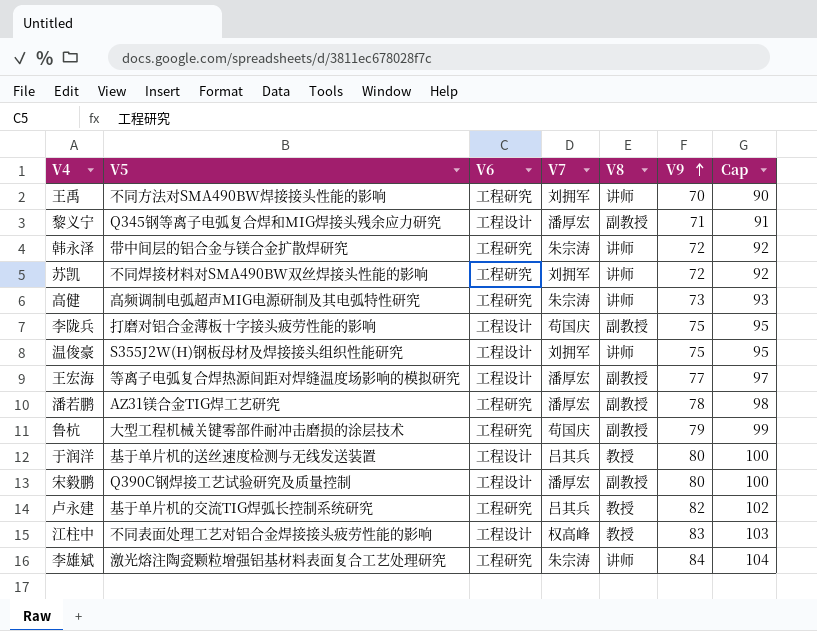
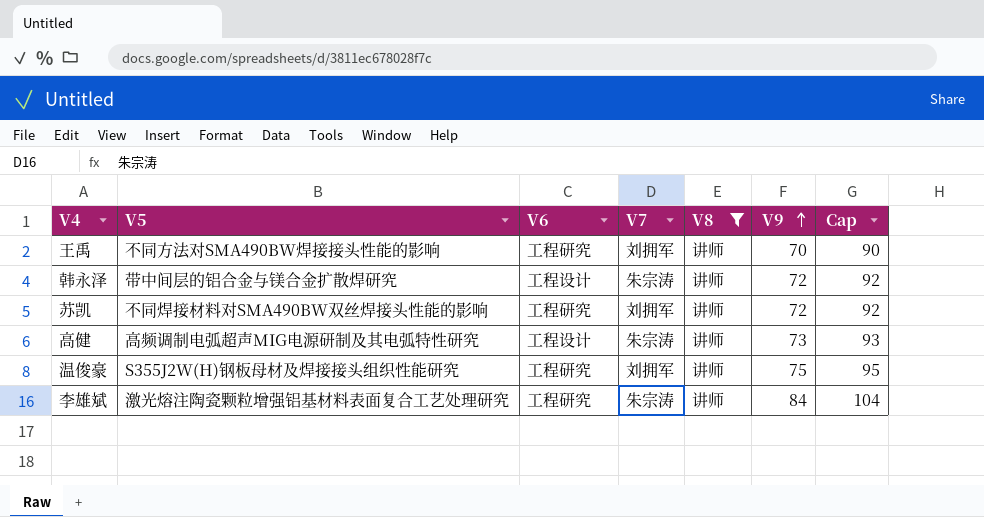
filter: none -> V8 = 讲师
韩永泽 | V6: 工程研究 -> 工程设计
高健 | V6: 工程研究 -> 工程设计
温俊豪 | V6: 工程设计 -> 工程研究

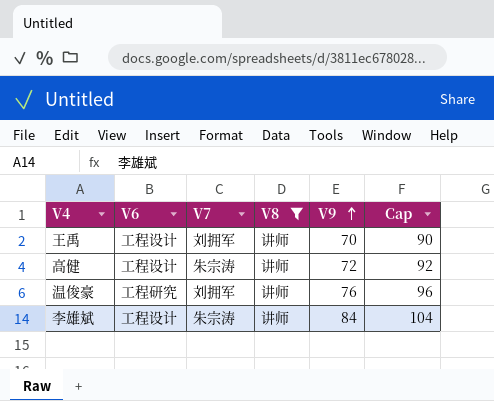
column V5 | position: 2 -> none
row 韩永泽: 带中间层的铝合金与镁合金扩散焊研究 | 工程设计 | 朱宗涛 | 讲师 | 72 | 92 -> none
row 苏凯: 不同焊接材料对SMA490BW双丝焊接头性能的影响 | 工程研究 | 刘拥军 | 讲师 | 72 | 92 -> none
王禹 | V6: 工程研究 -> 工程设计
高健 | V9: 73 -> 72
高健 | Cap: 93 -> 92
温俊豪 | V9: 75 -> 76
温俊豪 | Cap: 95 -> 96
李雄斌 | V6: 工程研究 -> 工程设计

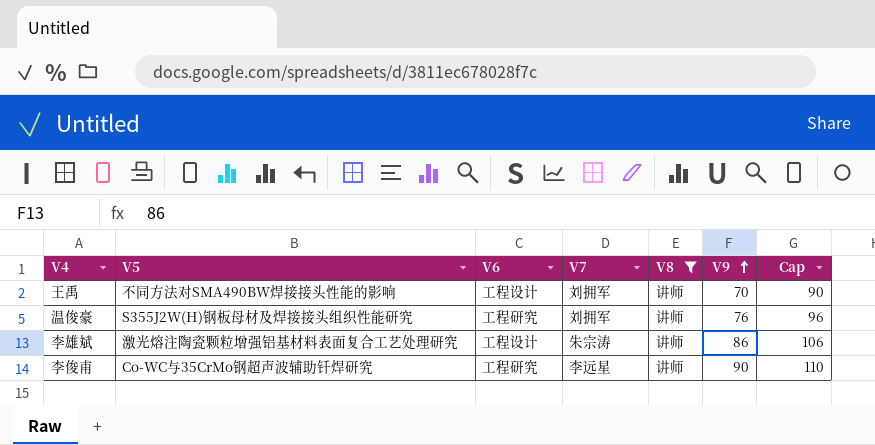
column V5 | position: none -> 2
row 高健: 工程设计 | 朱宗涛 | 讲师 | 72 | 92 -> none
李雄斌 | V9: 84 -> 86
李雄斌 | Cap: 104 -> 106
row 李俊甫: none -> Co-WC与35CrMo钢超声波辅助钎焊研究 | 工程研究 | 李远星 | 讲师 | 90 | 110

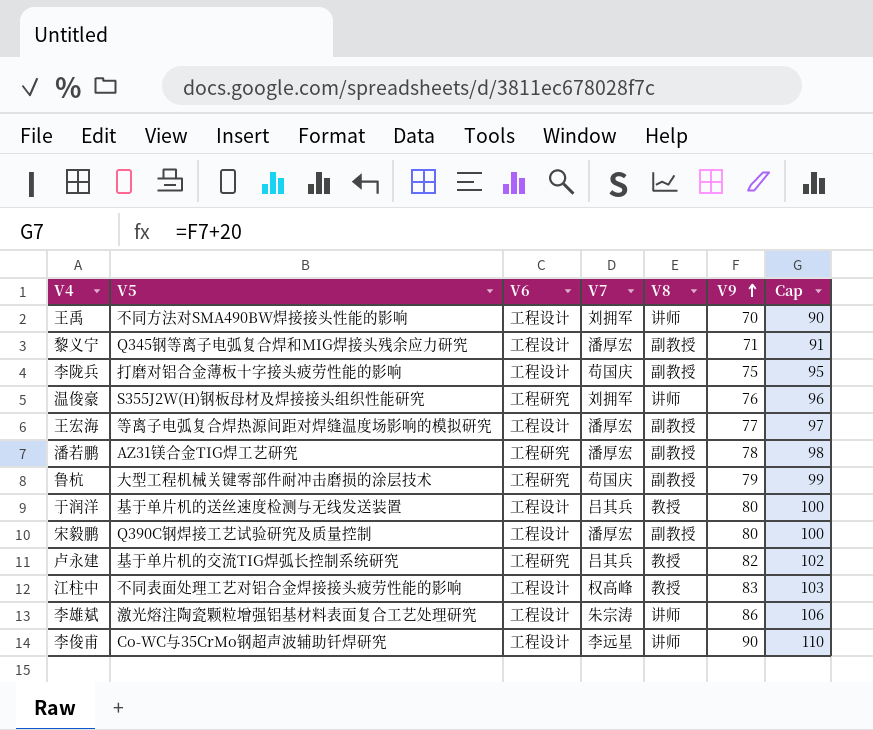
filter: V8 = 讲师 -> none
李俊甫 | V6: 工程研究 -> 工程设计

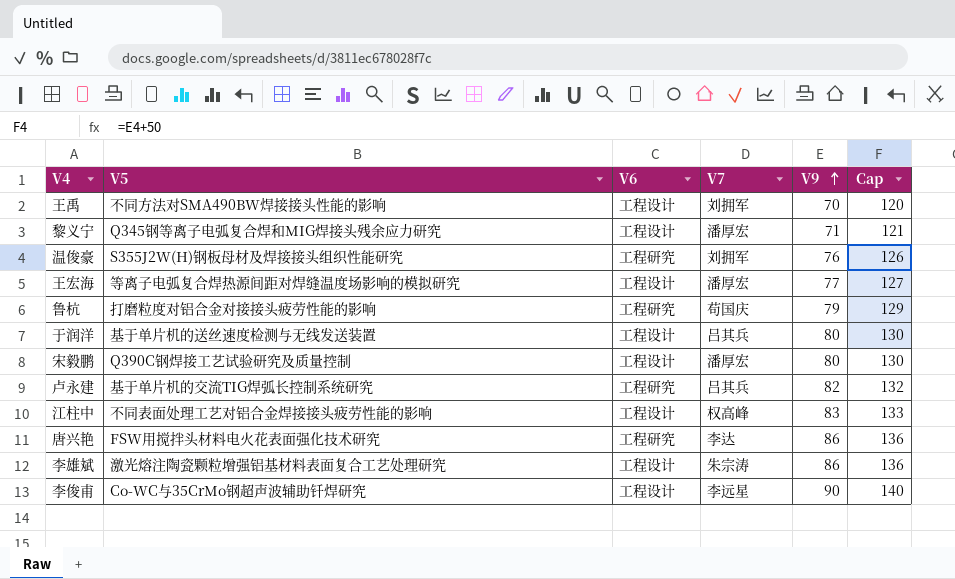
column V8 | position: 5 -> none
column Cap | formula: [V9] + 20 -> [V9] + 50
row 李陇兵: 打磨对铝合金薄板十字接头疲劳性能的影响 | 工程设计 | 苟国庆 | 副教授 | 75 | 95 -> none
row 潘若鹏: AZ31镁合金TIG焊工艺研究 | 工程研究 | 潘厚宏 | 副教授 | 78 | 98 -> none
鲁杭 | V5: 大型工程机械关键零部件耐冲击磨损的涂层技术 -> 打磨粒度对铝合金对接接头疲劳性能的影响
row 唐兴艳: none -> FSW用搅拌头材料电火花表面强化技术研究 | 工程研究 | 李达 | 86 | 136

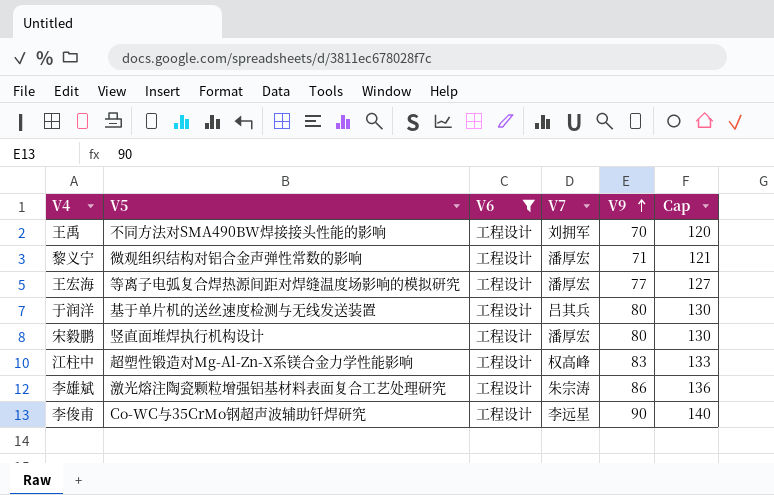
filter: none -> V6 = 工程设计
黎义宁 | V5: Q345钢等离子电弧复合焊和MIG焊接头残余应力研究 -> 微观组织结构对铝合金声弹性常数的影响
宋毅鹏 | V5: Q390C钢焊接工艺试验研究及质量控制 -> 竖直面堆焊执行机构设计
江柱中 | V5: 不同表面处理工艺对铝合金焊接接头疲劳性能的影响 -> 超塑性锻造对Mg-Al-Zn-X系镁合金力学性能影响

